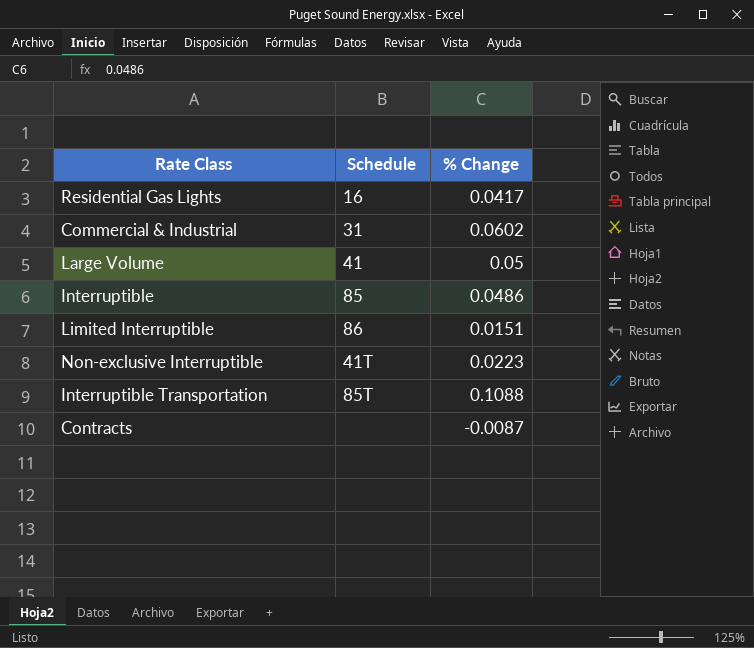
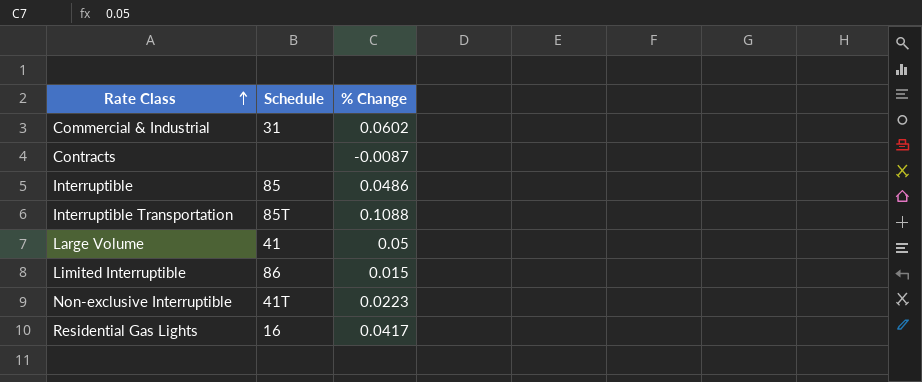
row order: none -> Rate Class ascending
Limited Interruptible | % Change: 0.0151 -> 0.015

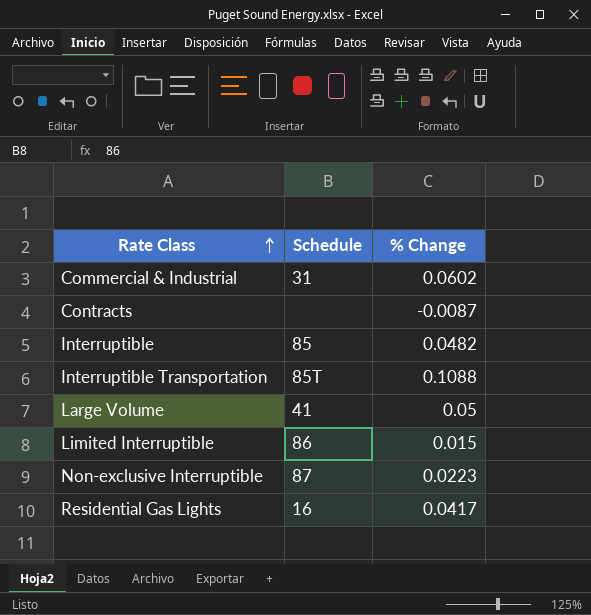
Interruptible | % Change: 0.0486 -> 0.0482
Non-exclusive Interruptible | Schedule: 41T -> 87

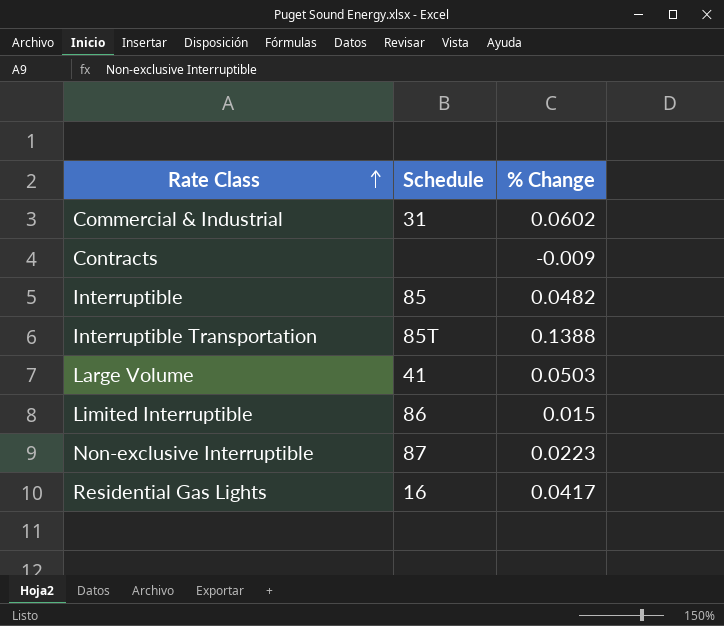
Contracts | % Change: -0.0087 -> -0.009
Interruptible Transportation | % Change: 0.1088 -> 0.1388
Large Volume | % Change: 0.05 -> 0.0503

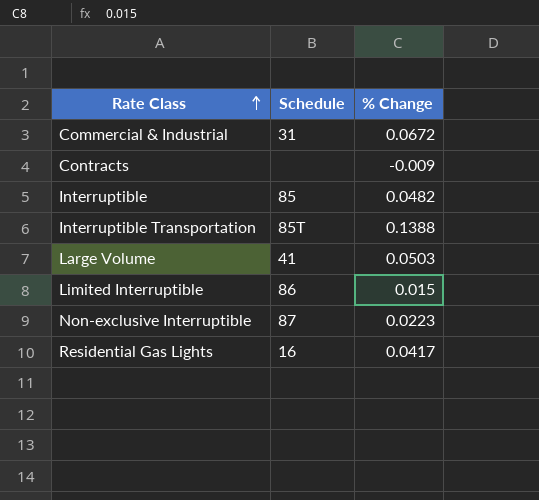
Commercial & Industrial | % Change: 0.0602 -> 0.0672

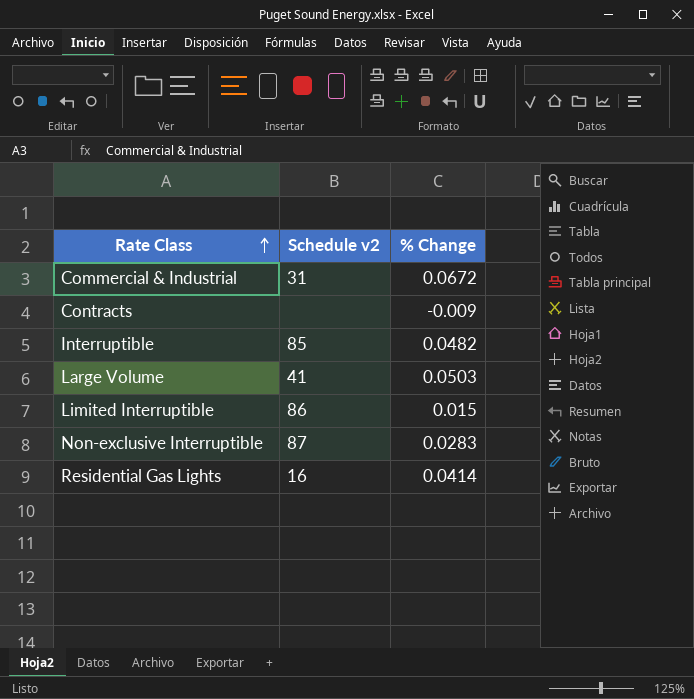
column name: Schedule -> Schedule v2
row Interruptible Transportation: 85T | 0.1388 -> none
Non-exclusive Interruptible | % Change: 0.0223 -> 0.0283
Residential Gas Lights | % Change: 0.0417 -> 0.0414

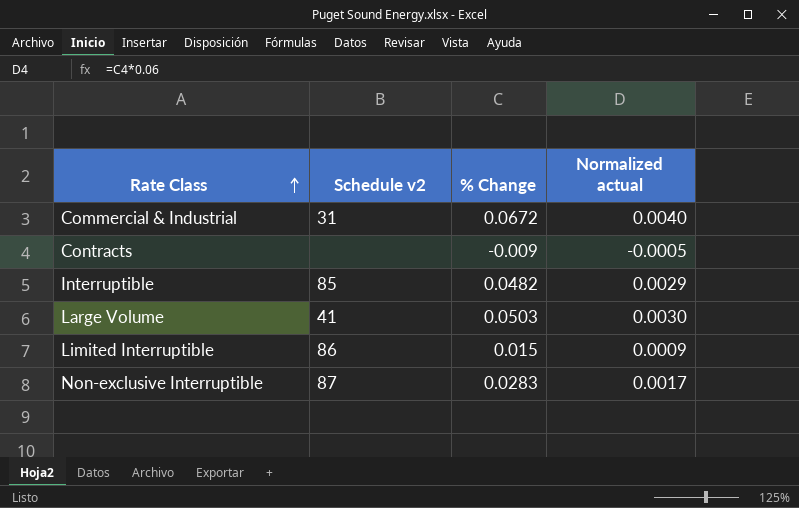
column Normalized actual | formula: none -> [% Change] * 0.06
row Residential Gas Lights: 16 | 0.0414 -> none

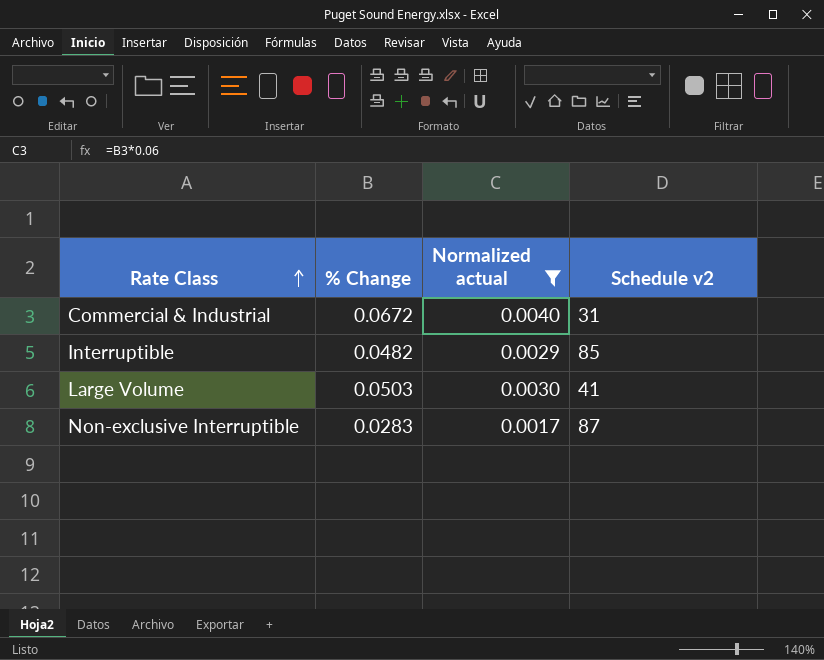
filter: none -> Normalized actual >= 0.0017
column Schedule v2 | position: 2 -> 4

